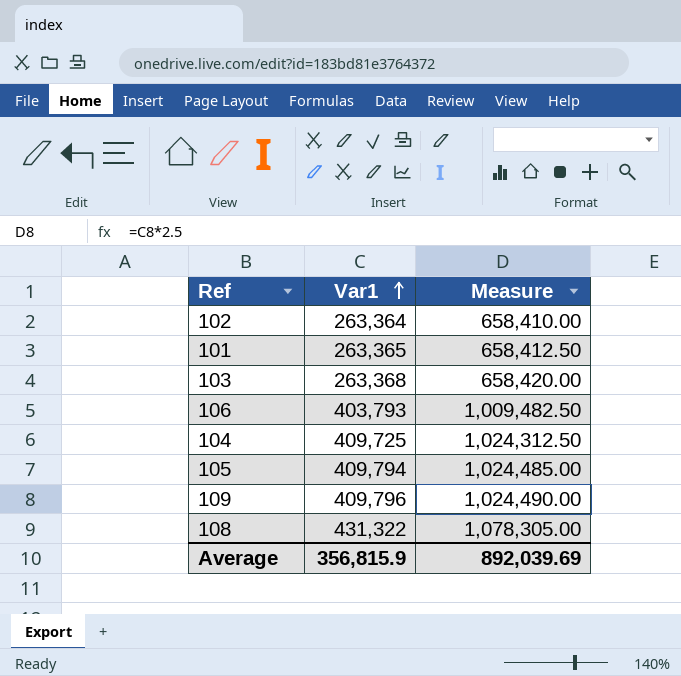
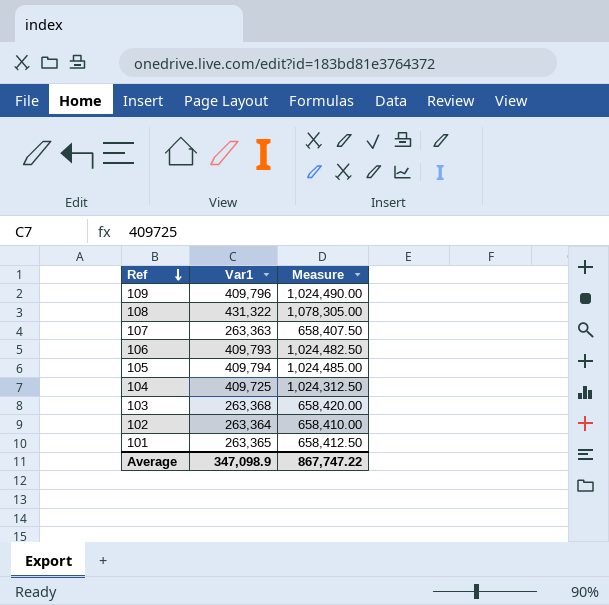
row order: Var1 ascending -> Ref descending
row 107: none -> 263,363 | 658,407.50
106 | Var1: 403,793 -> 409,793
106 | Measure: 1,009,482.50 -> 1,024,482.50
Average | Var1: 356,815.9 -> 347,098.9
Average | Measure: 892,039.69 -> 867,747.22

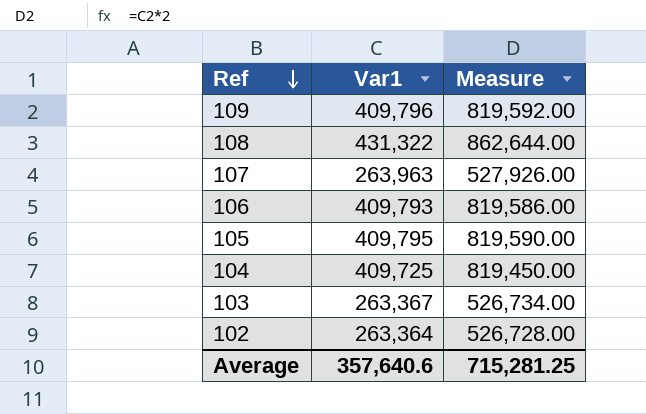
column Measure | formula: [Var1] * 2.5 -> [Var1] * 2
row 101: 263,365 | 658,412.50 -> none
107 | Var1: 263,363 -> 263,963
105 | Var1: 409,794 -> 409,795
103 | Var1: 263,368 -> 263,367
Average | Var1: 347,098.9 -> 357,640.6
Average | Measure: 867,747.22 -> 715,281.25

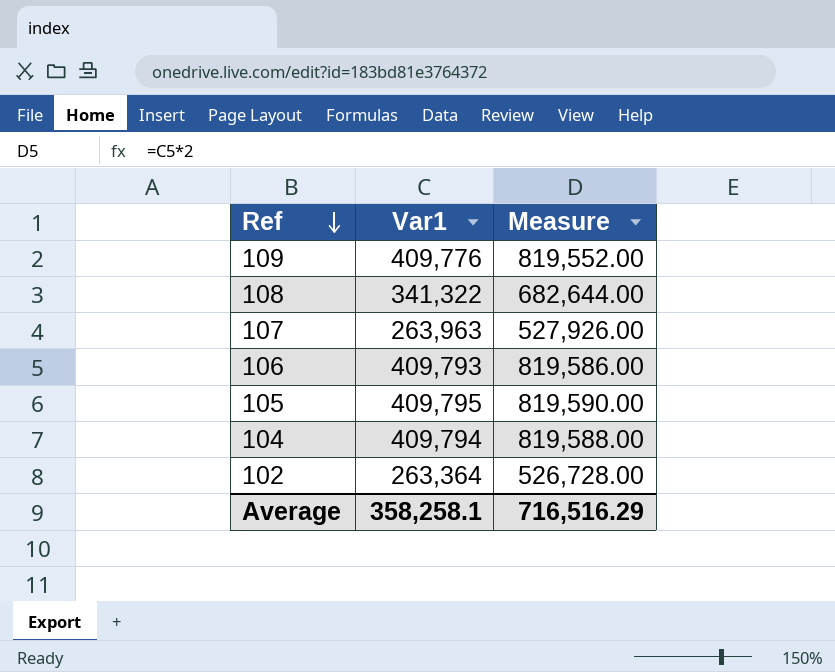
row 103: 263,367 | 526,734.00 -> none
109 | Var1: 409,796 -> 409,776
109 | Measure: 819,592.00 -> 819,552.00
108 | Var1: 431,322 -> 341,322
108 | Measure: 862,644.00 -> 682,644.00
104 | Var1: 409,725 -> 409,794
104 | Measure: 819,450.00 -> 819,588.00
Average | Var1: 357,640.6 -> 358,258.1
Average | Measure: 715,281.25 -> 716,516.29

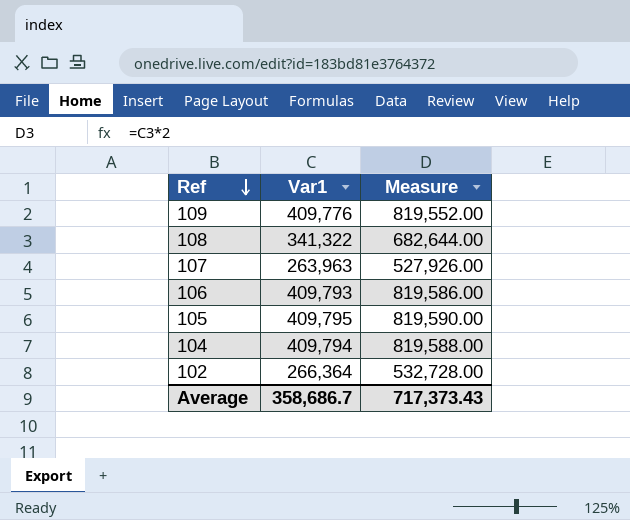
102 | Var1: 263,364 -> 266,364
102 | Measure: 526,728.00 -> 532,728.00
Average | Var1: 358,258.1 -> 358,686.7
Average | Measure: 716,516.29 -> 717,373.43

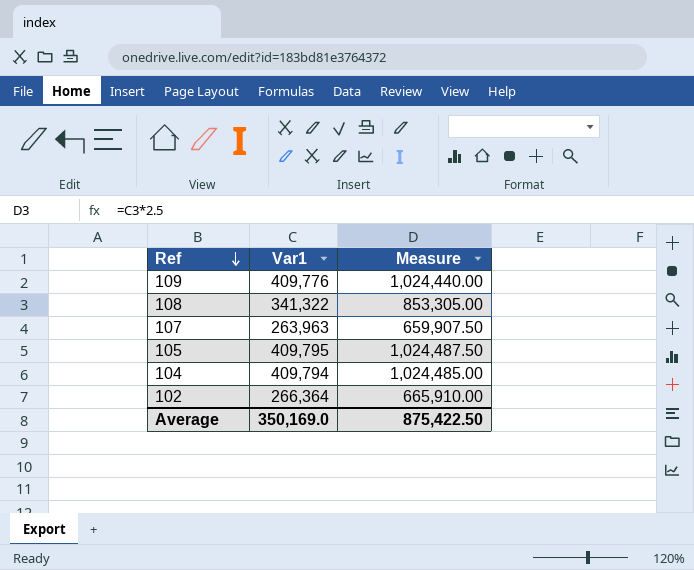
column Measure | formula: [Var1] * 2 -> [Var1] * 2.5
row 106: 409,793 | 819,586.00 -> none
Average | Var1: 358,686.7 -> 350,169.0
Average | Measure: 717,373.43 -> 875,422.50

